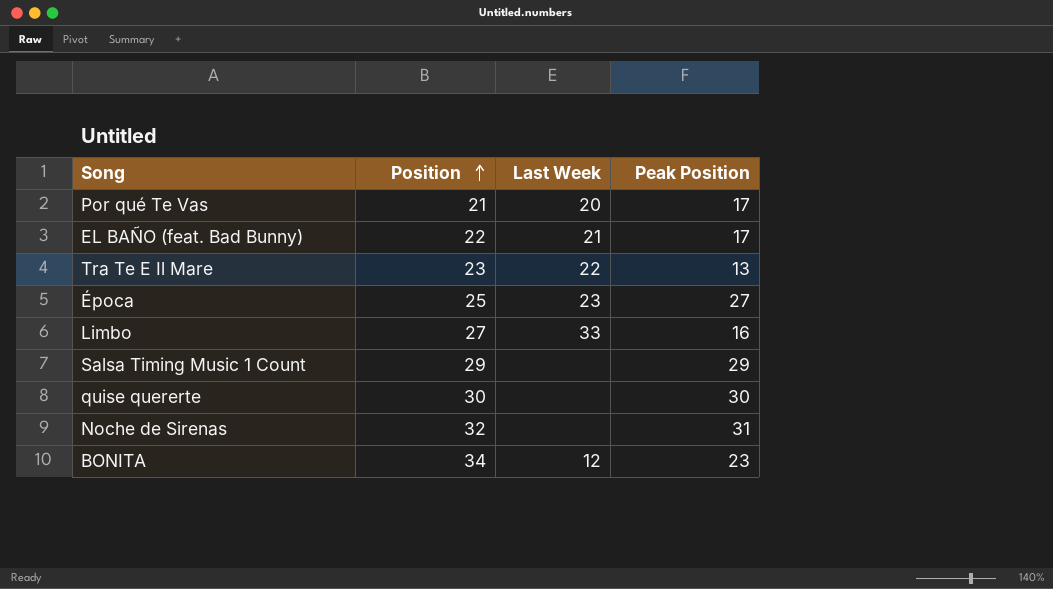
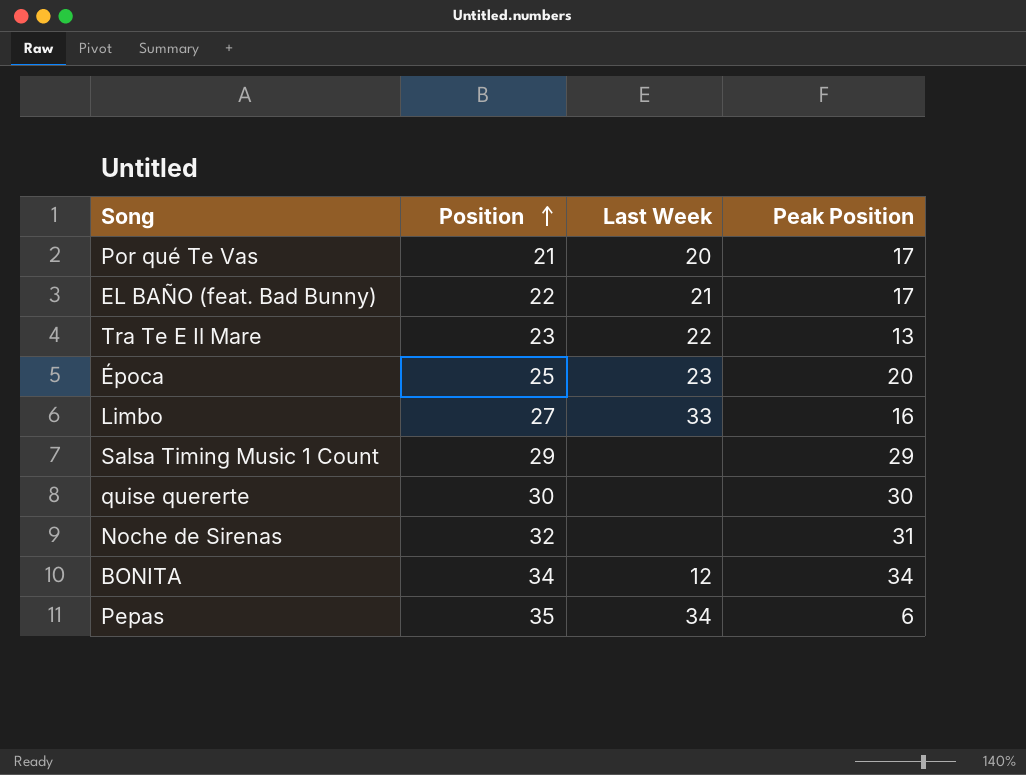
Época | Peak Position: 27 -> 20
BONITA | Peak Position: 23 -> 34
row Pepas: none -> 35 | 34 | 6

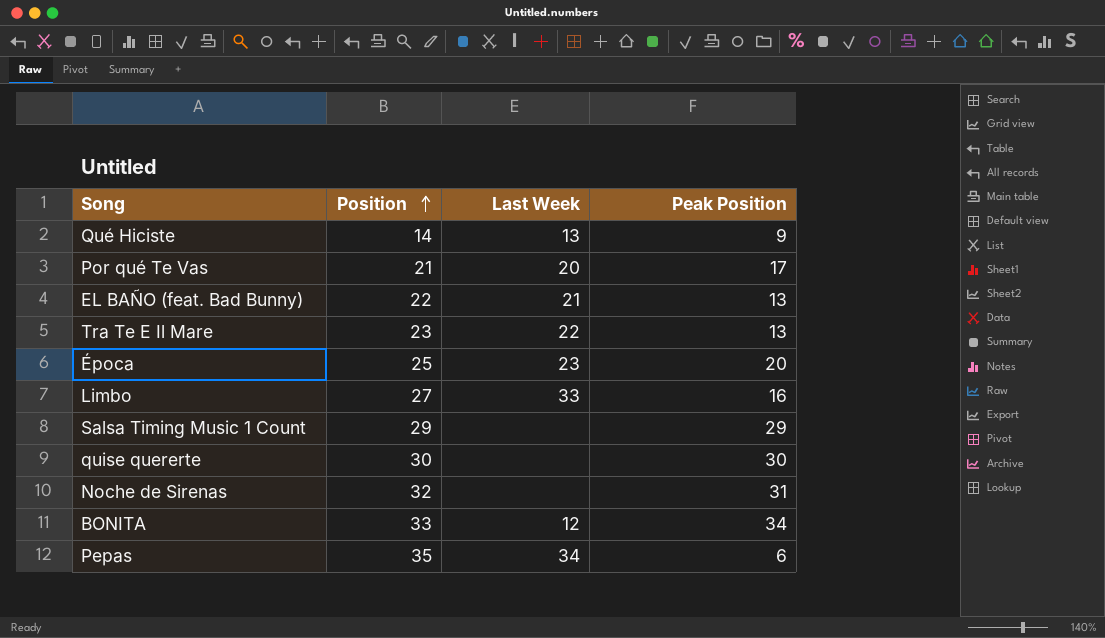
row Qué Hiciste: none -> 14 | 13 | 9
EL BAÑO (feat. Bad Bunny) | Peak Position: 17 -> 13
BONITA | Position: 34 -> 33

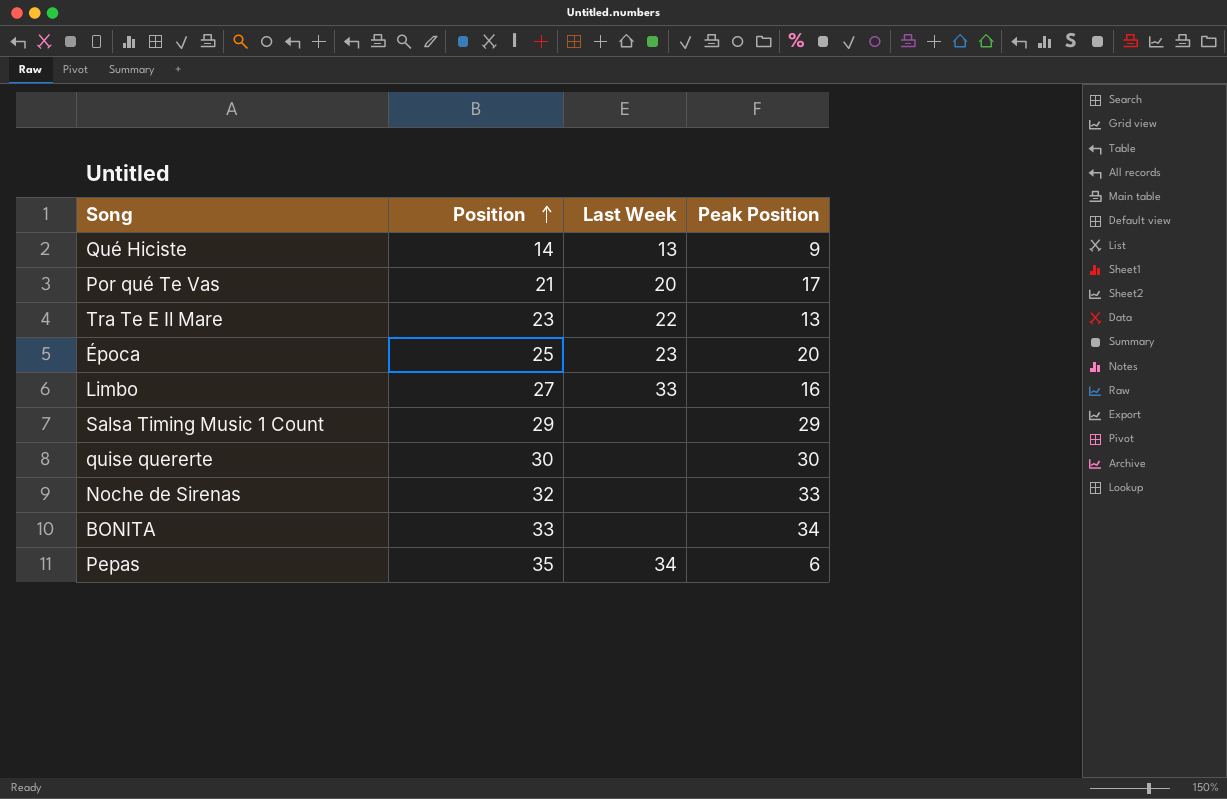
row EL BAÑO (feat. Bad Bunny): 22 | 21 | 13 -> none
Noche de Sirenas | Peak Position: 31 -> 33
BONITA | Last Week: 12 -> none

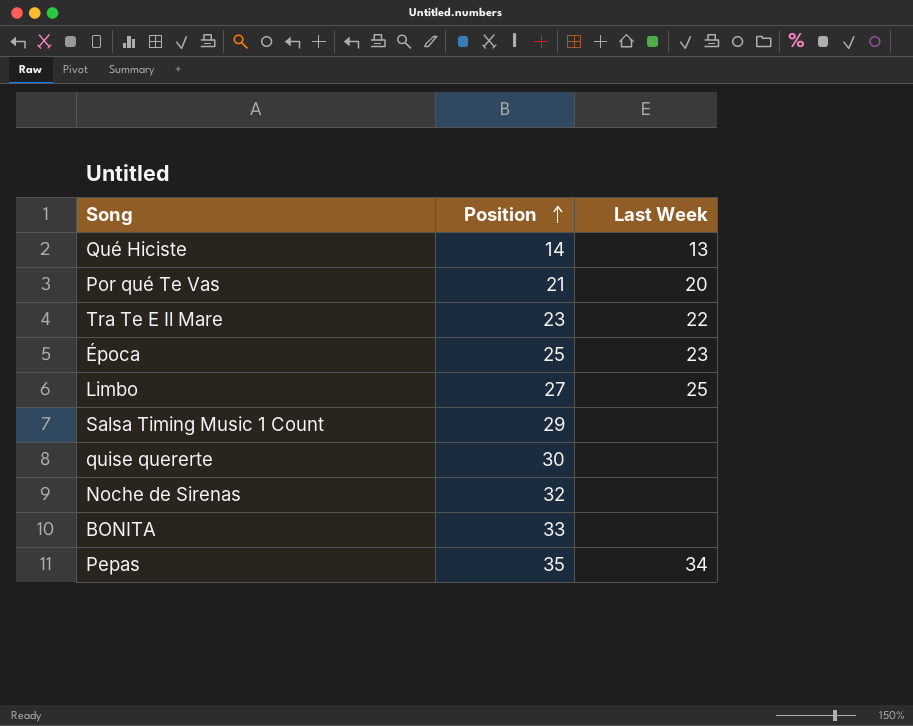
column Peak Position | position: 4 -> none
Limbo | Last Week: 33 -> 25

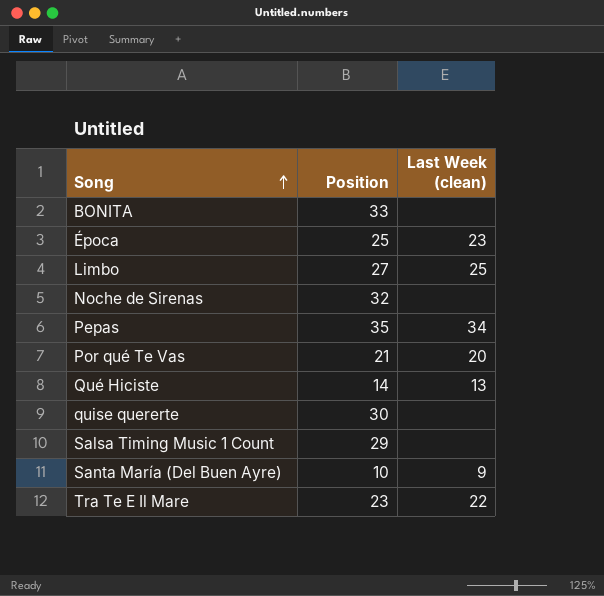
row order: Position ascending -> Song ascending
column name: Last Week -> Last Week (clean)
row Santa María (Del Buen Ayre): none -> 10 | 9

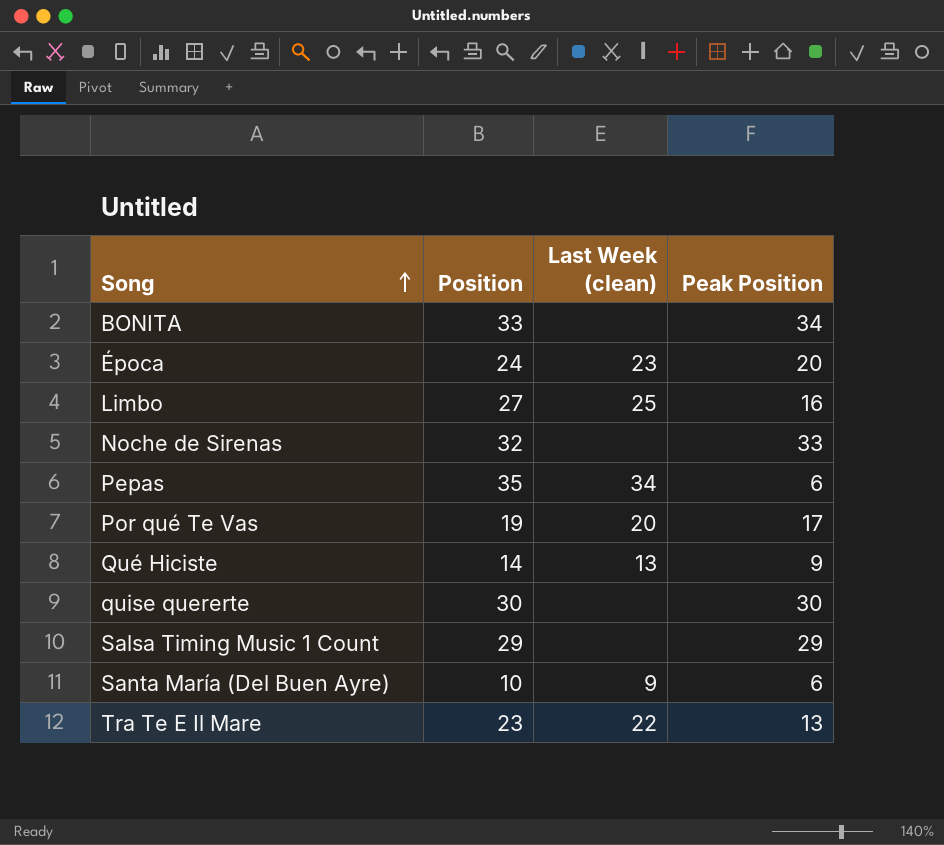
column Peak Position | position: none -> 4
Época | Position: 25 -> 24
Por qué Te Vas | Position: 21 -> 19

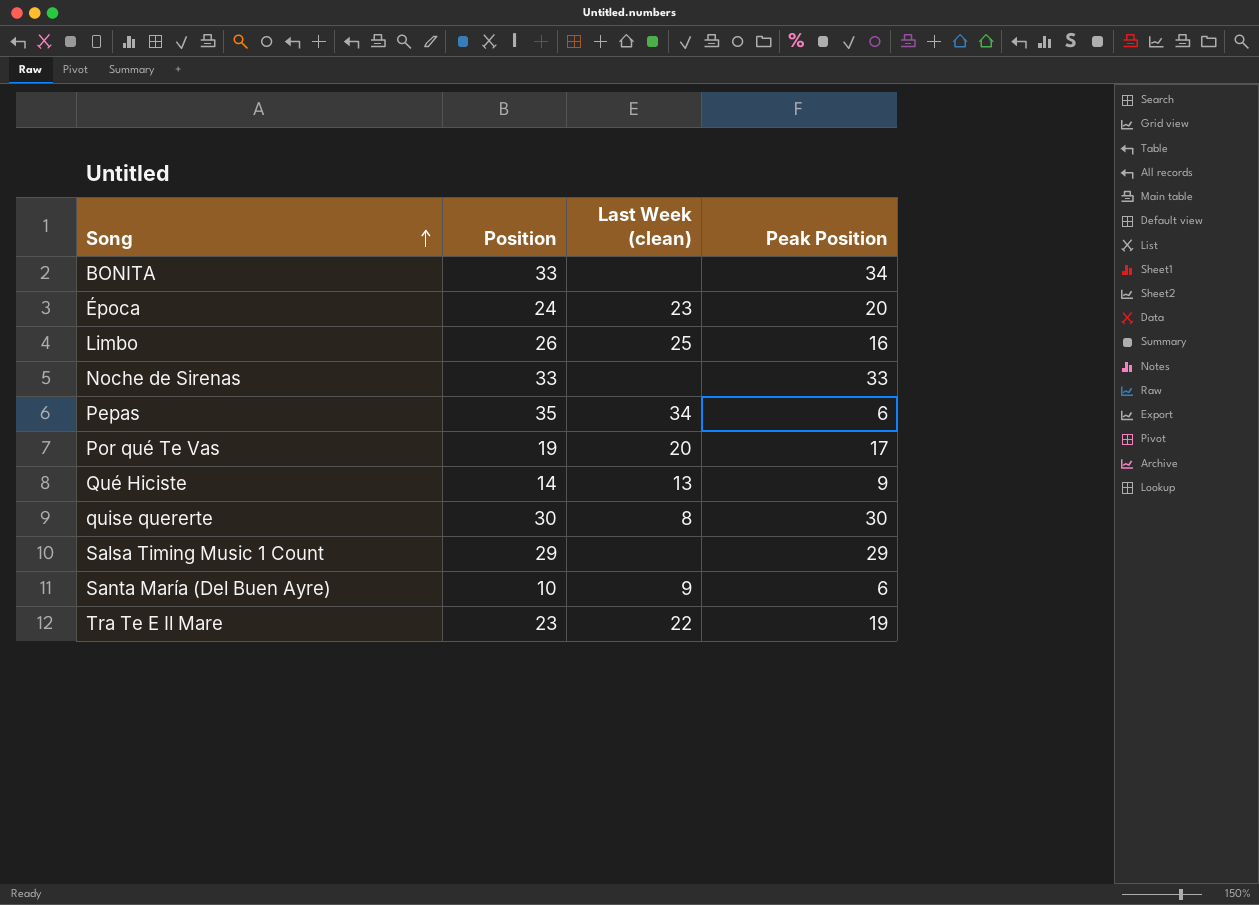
Limbo | Position: 27 -> 26
Noche de Sirenas | Position: 32 -> 33
quise quererte | Last Week (clean): none -> 8
Tra Te E Il Mare | Peak Position: 13 -> 19

